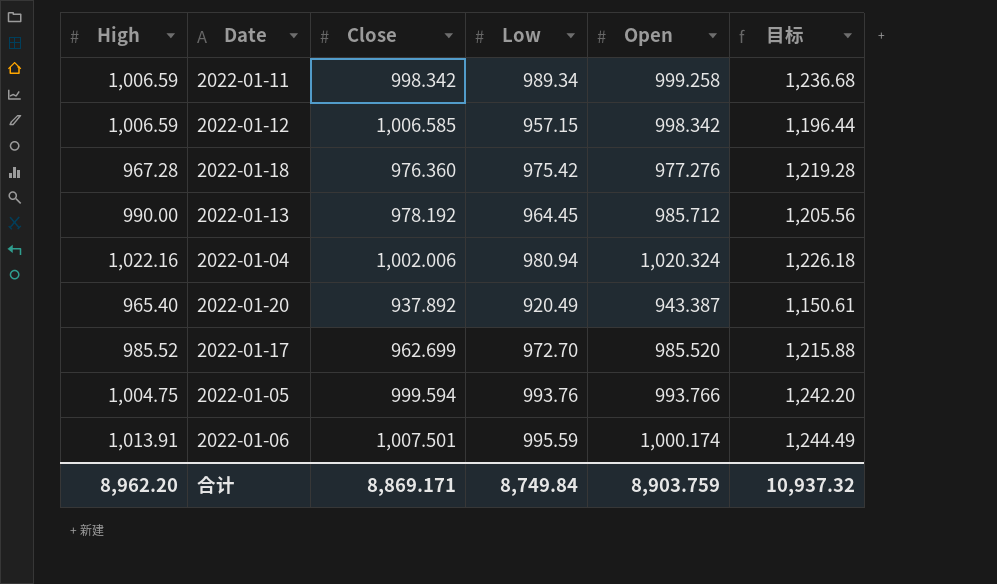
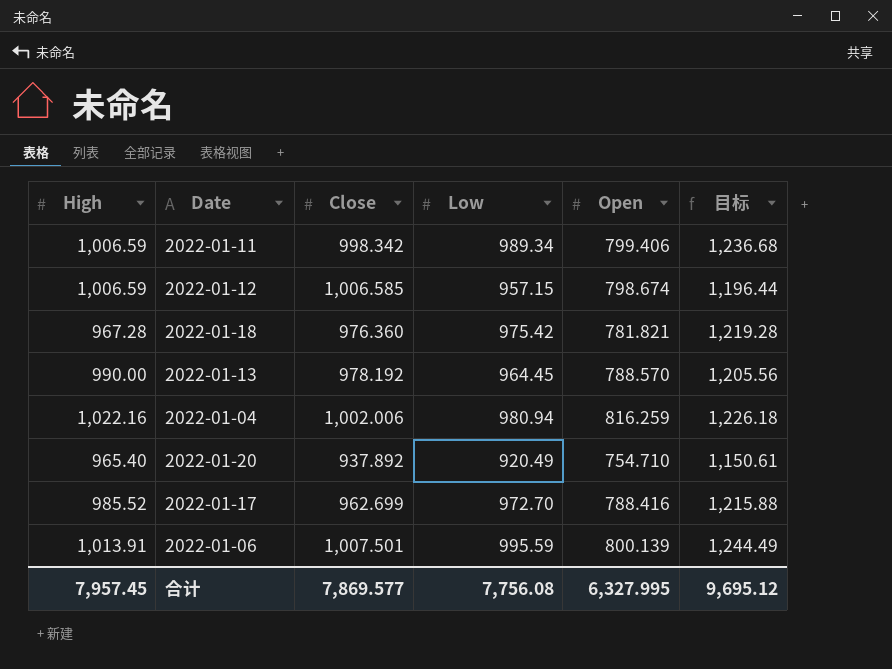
row 2022-01-05: 1,004.75 | 999.594 | 993.76 | 993.766 | 1,242.20 -> none
2022-01-11 | Open: 999.258 -> 799.406
2022-01-12 | Open: 998.342 -> 798.674
2022-01-18 | Open: 977.276 -> 781.821
2022-01-13 | Open: 985.712 -> 788.570
2022-01-04 | Open: 1,020.324 -> 816.259
2022-01-20 | Open: 943.387 -> 754.710
2022-01-17 | Open: 985.520 -> 788.416
2022-01-06 | Open: 1,000.174 -> 800.139
合计 | High: 8,962.20 -> 7,957.45
合计 | Close: 8,869.171 -> 7,869.577
合计 | Low: 8,749.84 -> 7,756.08
合计 | Open: 8,903.759 -> 6,327.995
合计 | 目标: 10,937.32 -> 9,695.12

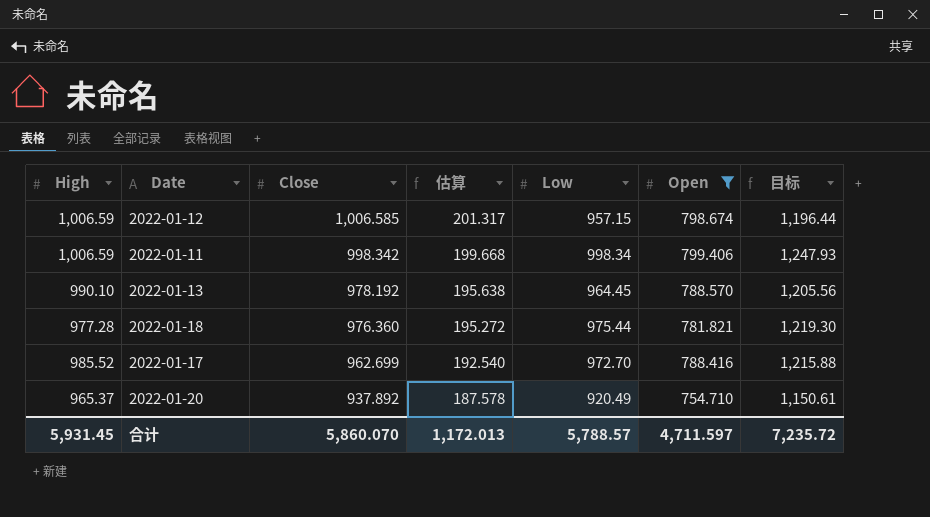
filter: none -> Open <= 799.406
row order: none -> Close descending
column 估算 | formula: none -> [Close] * 0.2
2022-01-11 | Low: 989.34 -> 998.34
2022-01-11 | 目标: 1,236.68 -> 1,247.93
2022-01-13 | High: 990.00 -> 990.10
2022-01-18 | High: 967.28 -> 977.28
2022-01-18 | Low: 975.42 -> 975.44
2022-01-18 | 目标: 1,219.28 -> 1,219.30
2022-01-20 | High: 965.40 -> 965.37
合计 | High: 7,957.45 -> 5,931.45
合计 | Close: 7,869.577 -> 5,860.070
合计 | Low: 7,756.08 -> 5,788.57
合计 | Open: 6,327.995 -> 4,711.597
合计 | 目标: 9,695.12 -> 7,235.72

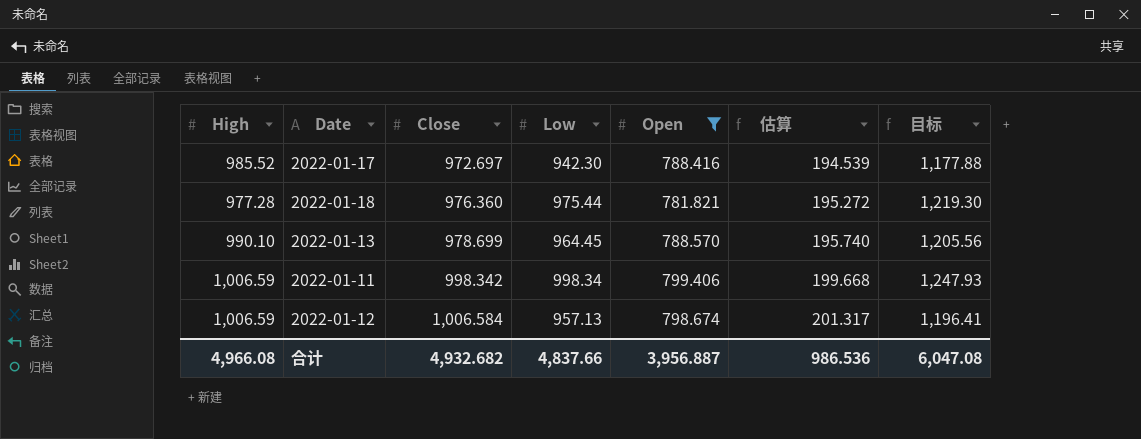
row order: Close descending -> Close ascending
column 估算 | position: 4 -> 6
row 2022-01-20: 965.37 | 937.892 | 187.578 | 920.49 | 754.710 | 1,150.61 -> none
2022-01-17 | Close: 962.699 -> 972.697
2022-01-17 | Low: 972.70 -> 942.30
2022-01-17 | 估算: 192.540 -> 194.539
2022-01-17 | 目标: 1,215.88 -> 1,177.88
2022-01-13 | Close: 978.192 -> 978.699
2022-01-13 | 估算: 195.638 -> 195.740
2022-01-12 | Close: 1,006.585 -> 1,006.584
2022-01-12 | Low: 957.15 -> 957.13
2022-01-12 | 目标: 1,196.44 -> 1,196.41
合计 | High: 5,931.45 -> 4,966.08
合计 | Close: 5,860.070 -> 4,932.682
合计 | Low: 5,788.57 -> 4,837.66
合计 | Open: 4,711.597 -> 3,956.887
合计 | 估算: 1,172.013 -> 986.536
合计 | 目标: 7,235.72 -> 6,047.08

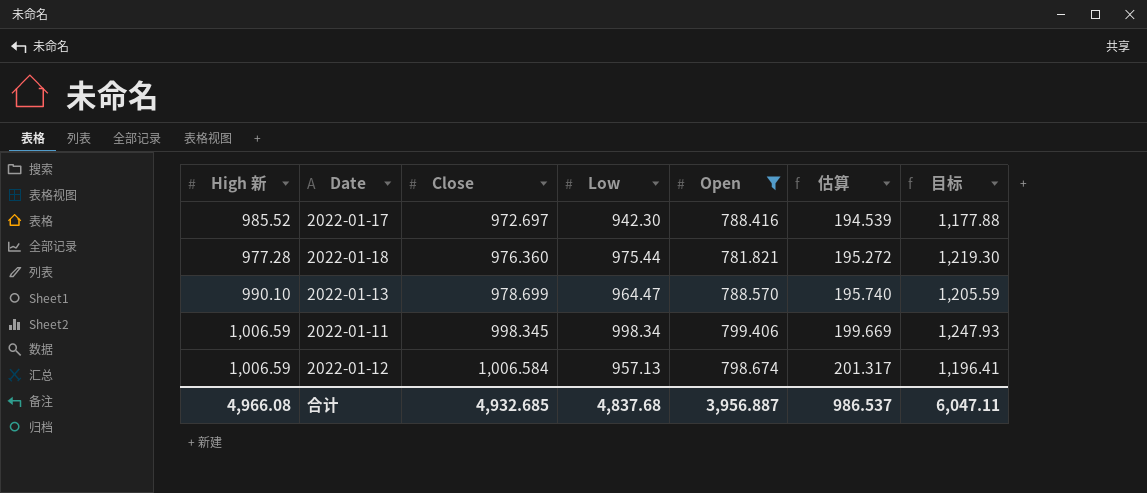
column name: High -> High 新
2022-01-13 | Low: 964.45 -> 964.47
2022-01-13 | 目标: 1,205.56 -> 1,205.59
2022-01-11 | Close: 998.342 -> 998.345
2022-01-11 | 估算: 199.668 -> 199.669
合计 | Close: 4,932.682 -> 4,932.685
合计 | Low: 4,837.66 -> 4,837.68
合计 | 估算: 986.536 -> 986.537
合计 | 目标: 6,047.08 -> 6,047.11

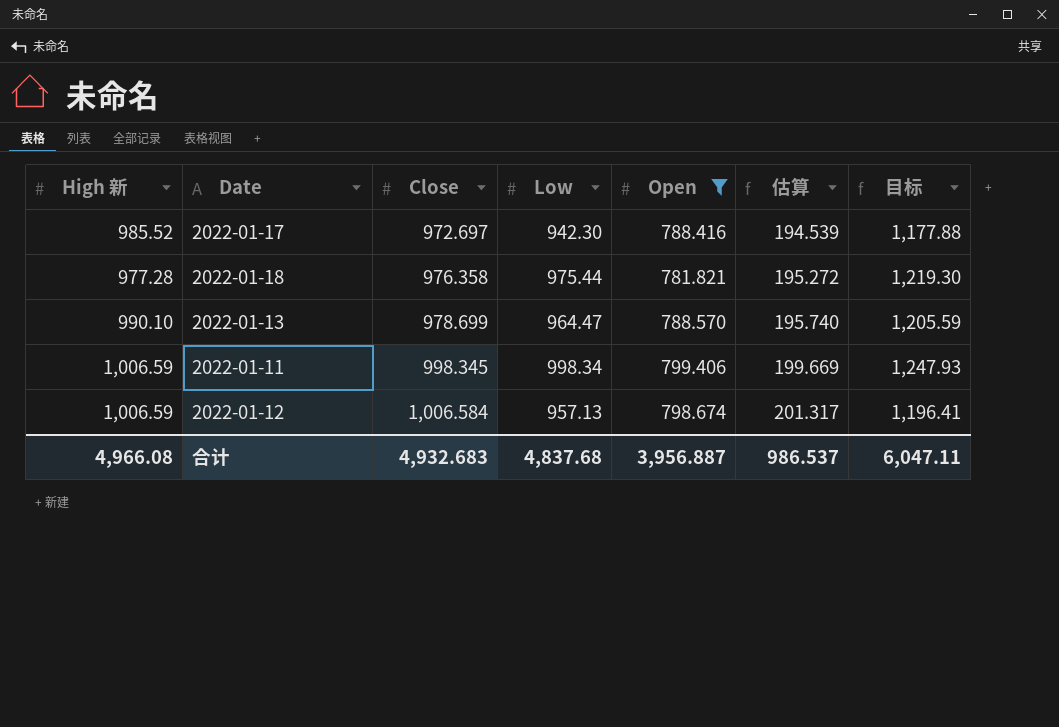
2022-01-18 | Close: 976.360 -> 976.358
合计 | Close: 4,932.685 -> 4,932.683

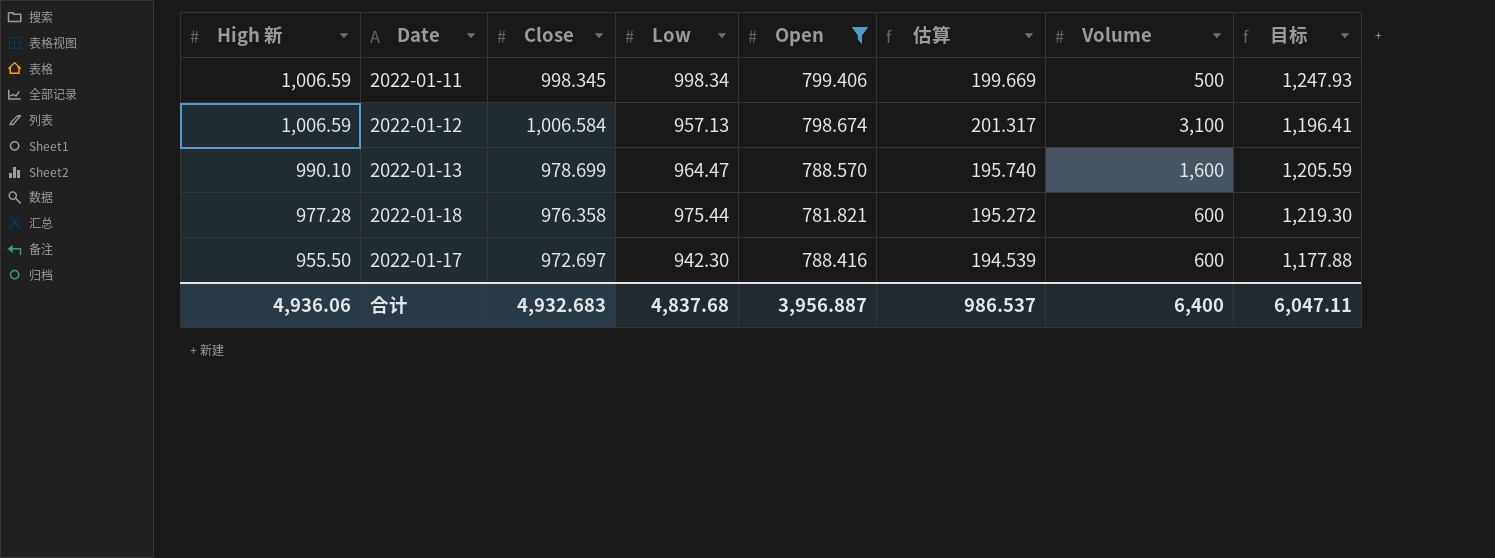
row order: Close ascending -> High 新 descending
column Volume | position: none -> 7
2022-01-17 | High 新: 985.52 -> 955.50
合计 | High 新: 4,966.08 -> 4,936.06

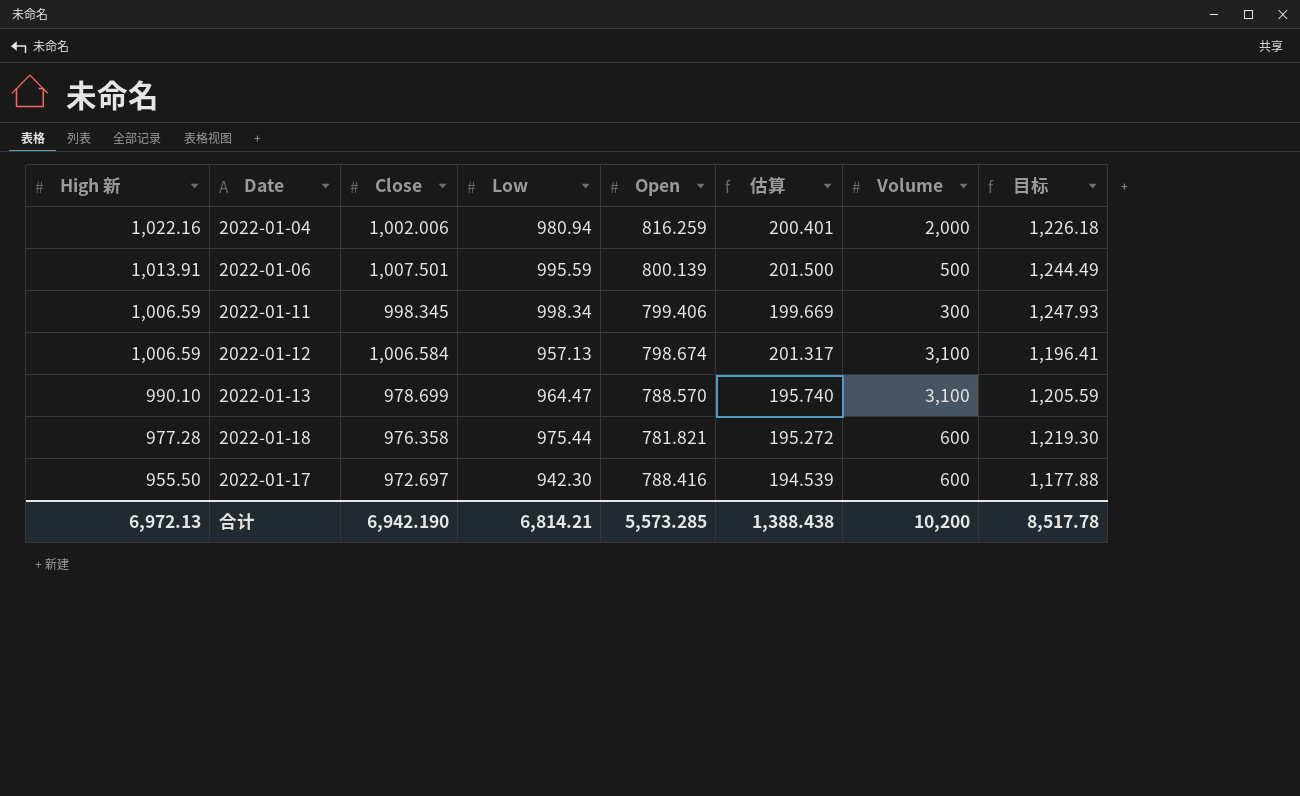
filter: Open <= 799.406 -> none
2022-01-11 | Volume: 500 -> 300
2022-01-13 | Volume: 1,600 -> 3,100
合计 | High 新: 4,936.06 -> 6,972.13
合计 | Close: 4,932.683 -> 6,942.190
合计 | Low: 4,837.68 -> 6,814.21
合计 | Open: 3,956.887 -> 5,573.285
合计 | 估算: 986.537 -> 1,388.438
合计 | Volume: 6,400 -> 10,200
合计 | 目标: 6,047.11 -> 8,517.78

